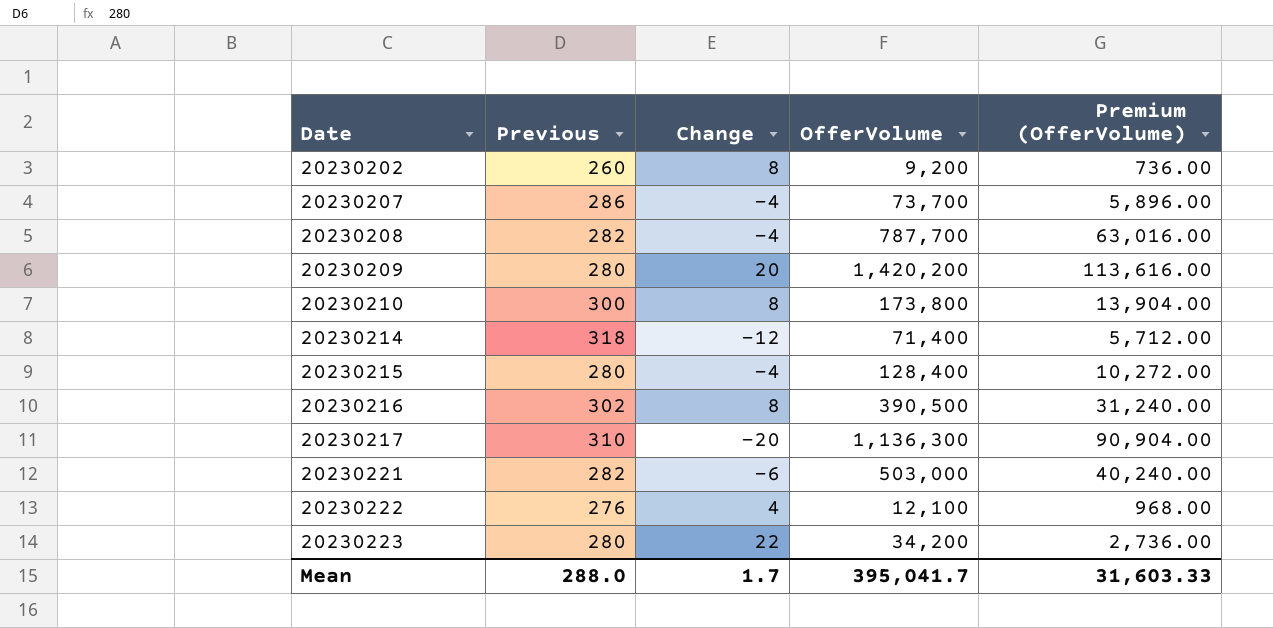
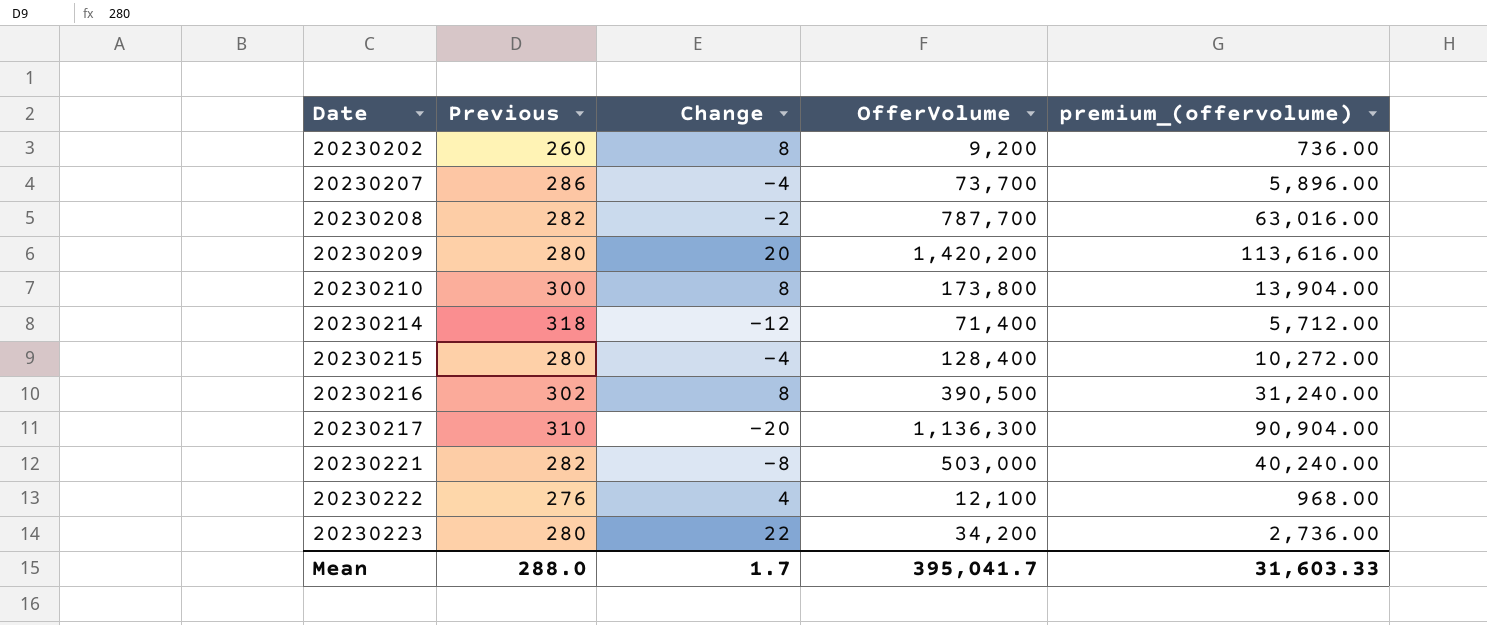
column name: Premium (OfferVolume) -> premium_(offervolume)
20230208 | Change: -4 -> -2
20230221 | Change: -6 -> -8

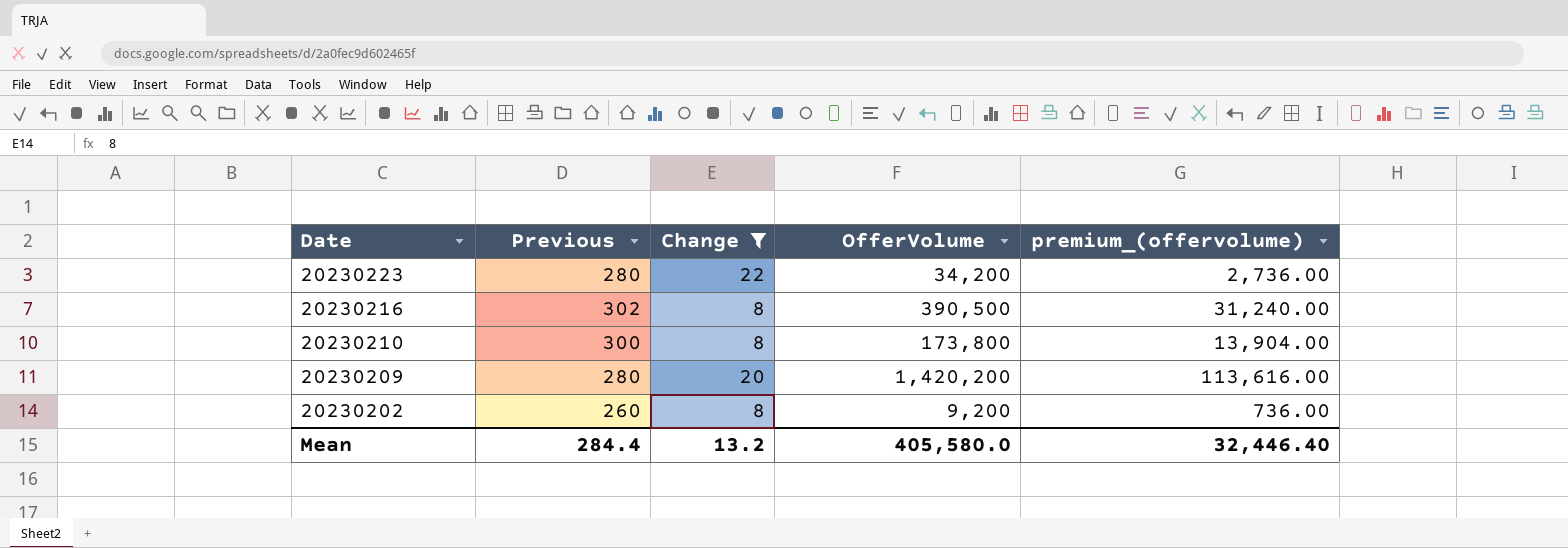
filter: none -> Change >= 8
row order: Date ascending -> Date descending
Mean | Previous: 288.0 -> 284.4
Mean | Change: 1.7 -> 13.2
Mean | OfferVolume: 395,041.7 -> 405,580.0
Mean | premium_(offervolume): 31,603.33 -> 32,446.40

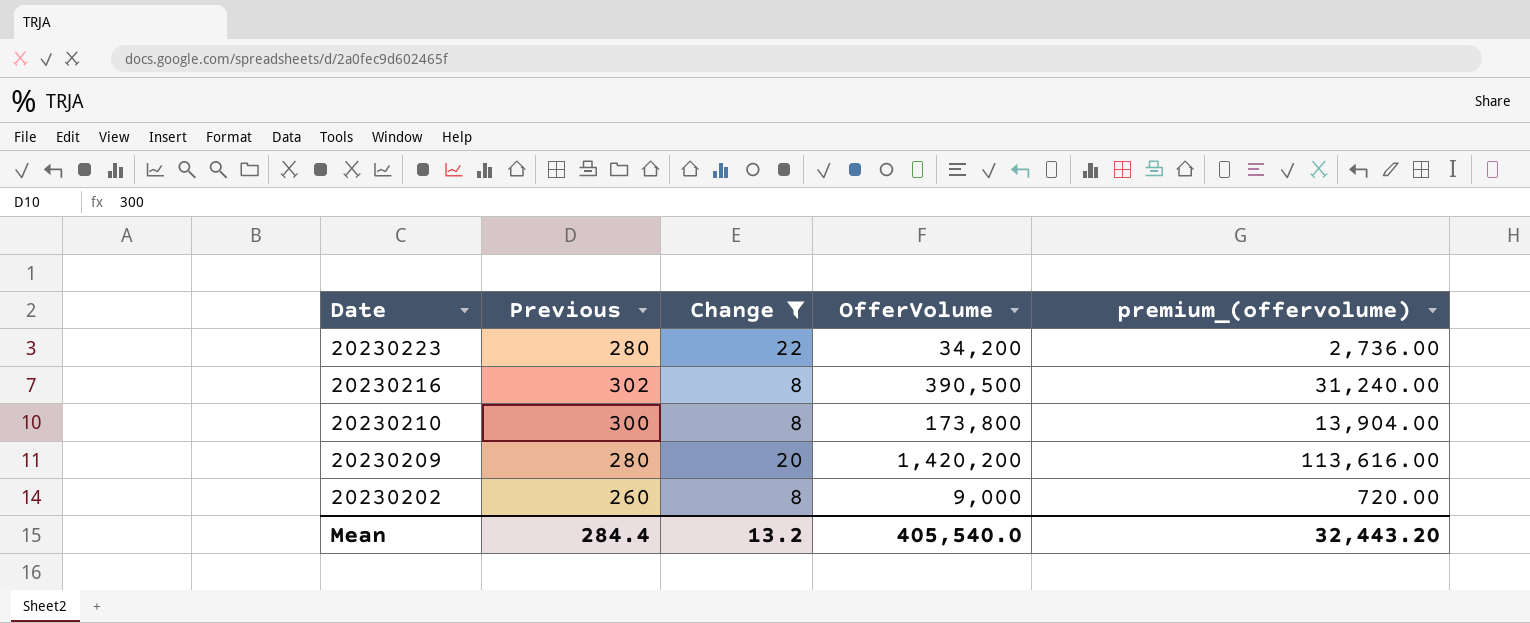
20230202 | OfferVolume: 9,200 -> 9,000
20230202 | premium_(offervolume): 736.00 -> 720.00
Mean | OfferVolume: 405,580.0 -> 405,540.0
Mean | premium_(offervolume): 32,446.40 -> 32,443.20

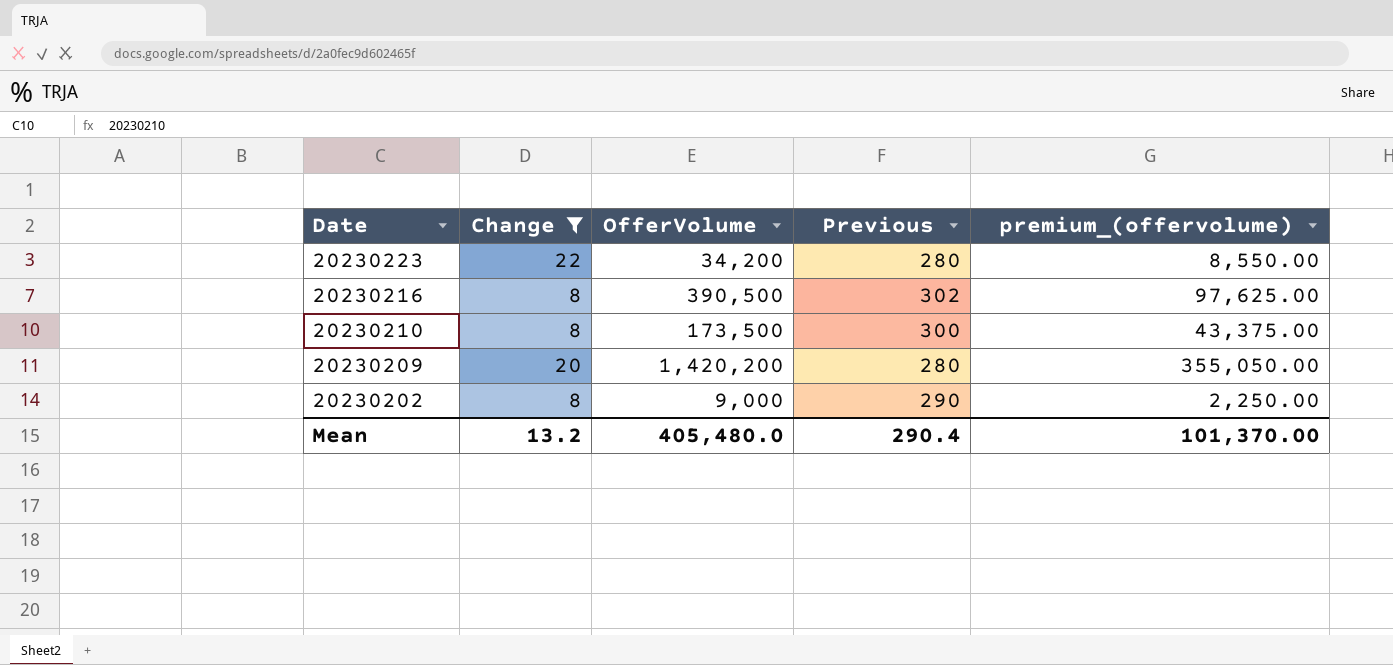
column Previous | position: 2 -> 4
column premium_(offervolume) | formula: [OfferVolume] * 0.08 -> [OfferVolume] * 0.25
20230210 | OfferVolume: 173,800 -> 173,500
20230202 | Previous: 260 -> 290
Mean | OfferVolume: 405,540.0 -> 405,480.0
Mean | Previous: 284.4 -> 290.4
Mean | premium_(offervolume): 32,443.20 -> 101,370.00

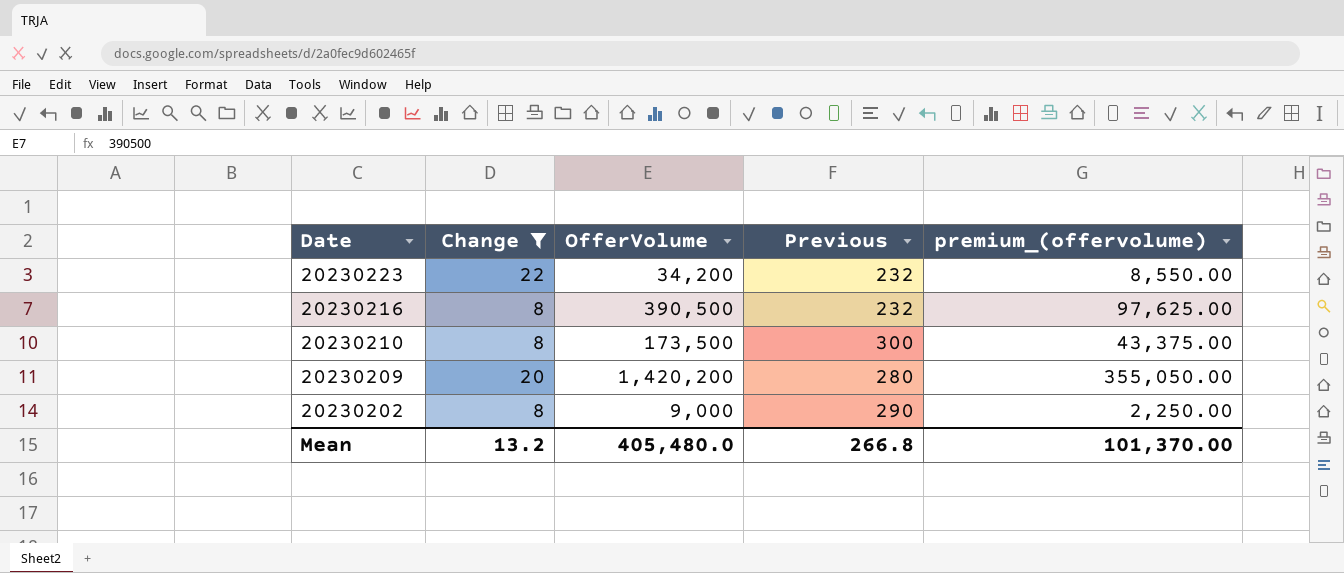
20230223 | Previous: 280 -> 232
20230216 | Previous: 302 -> 232
Mean | Previous: 290.4 -> 266.8

